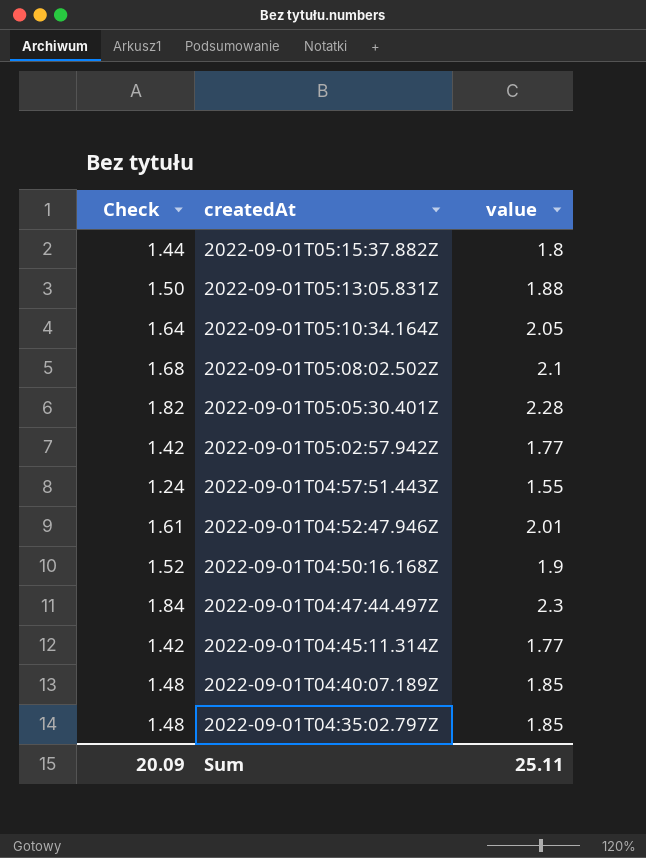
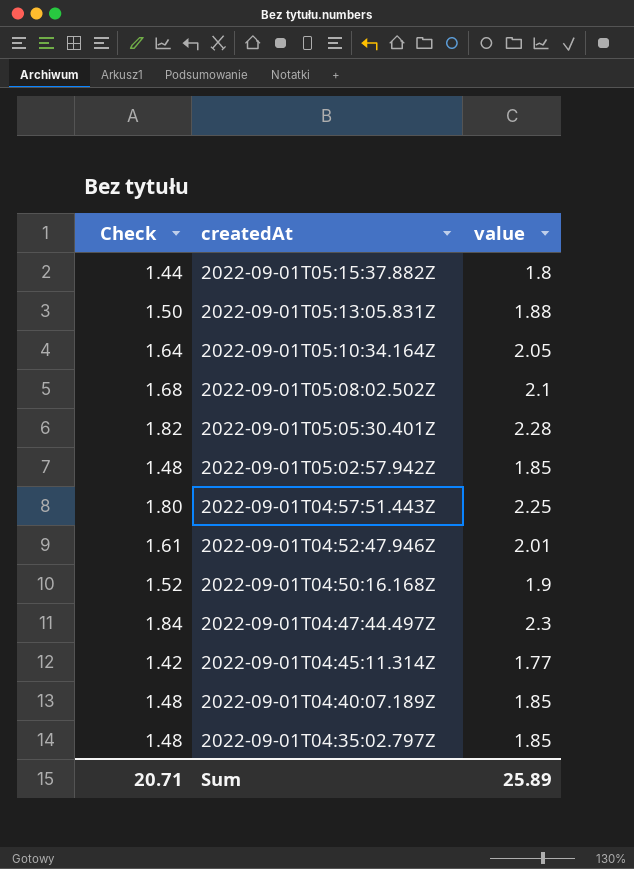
2022-09-01T05:02:57.942Z | Check: 1.42 -> 1.48
2022-09-01T05:02:57.942Z | value: 1.77 -> 1.85
2022-09-01T04:57:51.443Z | Check: 1.24 -> 1.80
2022-09-01T04:57:51.443Z | value: 1.55 -> 2.25
Sum | Check: 20.09 -> 20.71
Sum | value: 25.11 -> 25.89

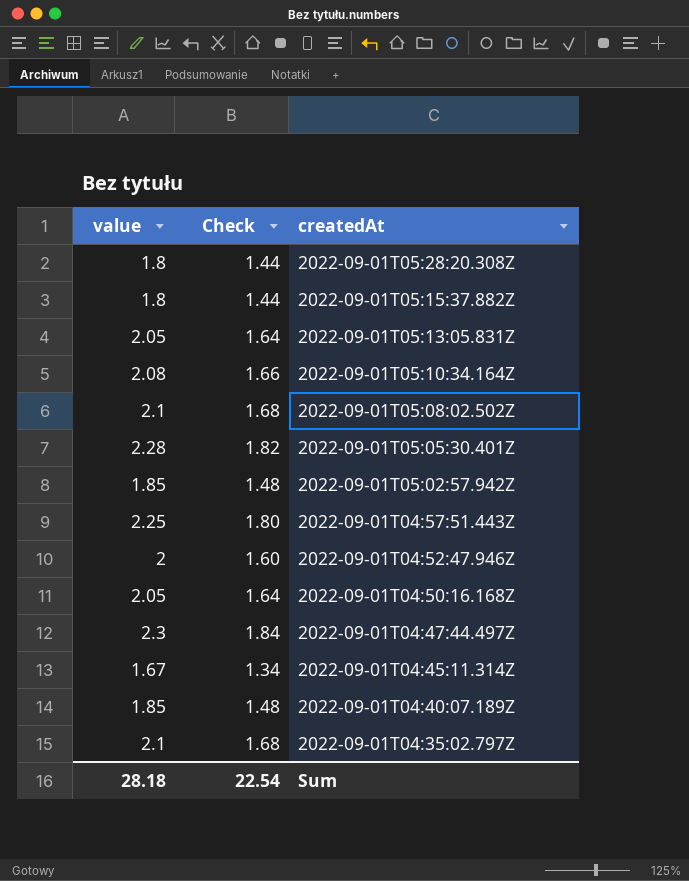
column value | position: 3 -> 1
row 2022-09-01T05:28:20.308Z: none -> 1.8 | 1.44
2022-09-01T05:13:05.831Z | value: 1.88 -> 2.05
2022-09-01T05:13:05.831Z | Check: 1.50 -> 1.64
2022-09-01T05:10:34.164Z | value: 2.05 -> 2.08
2022-09-01T05:10:34.164Z | Check: 1.64 -> 1.66
2022-09-01T04:52:47.946Z | value: 2.01 -> 2
2022-09-01T04:52:47.946Z | Check: 1.61 -> 1.60
2022-09-01T04:50:16.168Z | value: 1.9 -> 2.05
2022-09-01T04:50:16.168Z | Check: 1.52 -> 1.64
2022-09-01T04:45:11.314Z | value: 1.77 -> 1.67
2022-09-01T04:45:11.314Z | Check: 1.42 -> 1.34
2022-09-01T04:35:02.797Z | value: 1.85 -> 2.1
2022-09-01T04:35:02.797Z | Check: 1.48 -> 1.68
Sum | value: 25.89 -> 28.18
Sum | Check: 20.71 -> 22.54

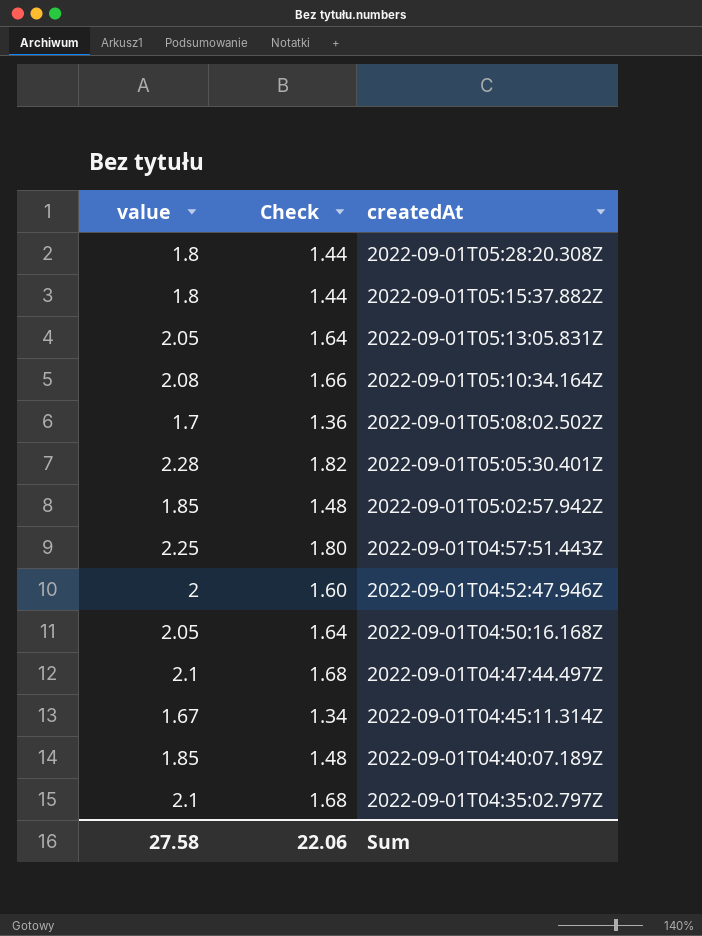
2022-09-01T05:08:02.502Z | value: 2.1 -> 1.7
2022-09-01T05:08:02.502Z | Check: 1.68 -> 1.36
2022-09-01T04:47:44.497Z | value: 2.3 -> 2.1
2022-09-01T04:47:44.497Z | Check: 1.84 -> 1.68
Sum | value: 28.18 -> 27.58
Sum | Check: 22.54 -> 22.06

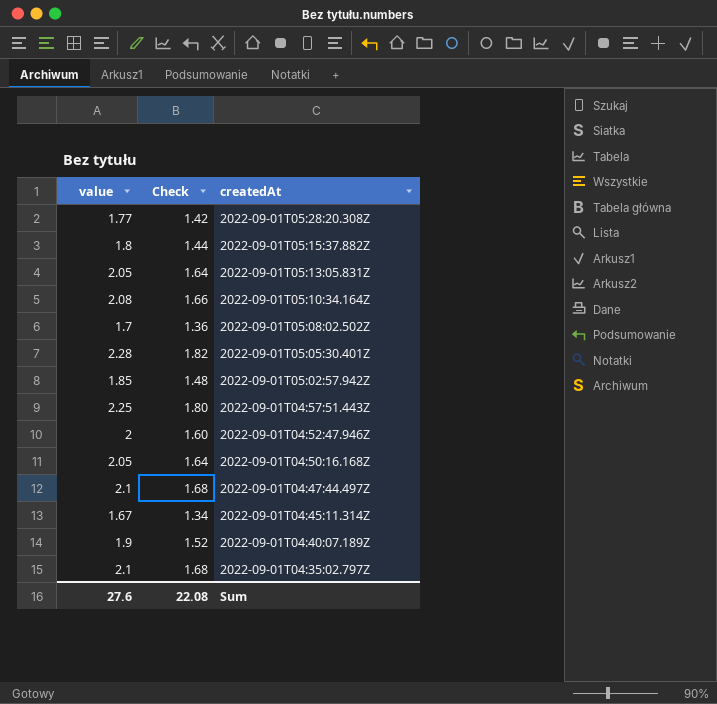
2022-09-01T05:28:20.308Z | value: 1.8 -> 1.77
2022-09-01T05:28:20.308Z | Check: 1.44 -> 1.42
2022-09-01T04:40:07.189Z | value: 1.85 -> 1.9
2022-09-01T04:40:07.189Z | Check: 1.48 -> 1.52
Sum | value: 27.58 -> 27.6
Sum | Check: 22.06 -> 22.08

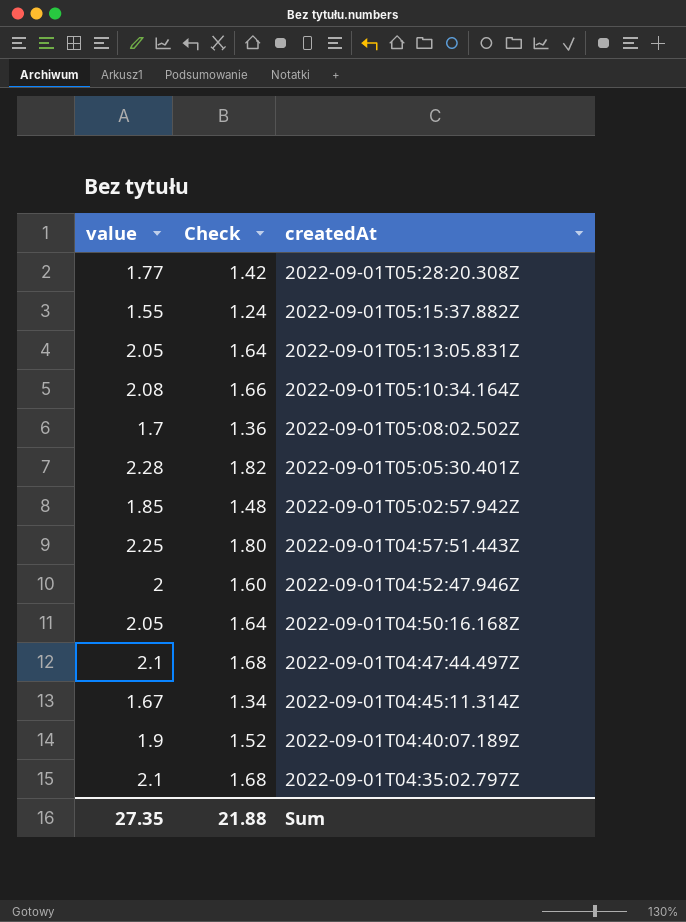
2022-09-01T05:15:37.882Z | value: 1.8 -> 1.55
2022-09-01T05:15:37.882Z | Check: 1.44 -> 1.24
Sum | value: 27.6 -> 27.35
Sum | Check: 22.08 -> 21.88

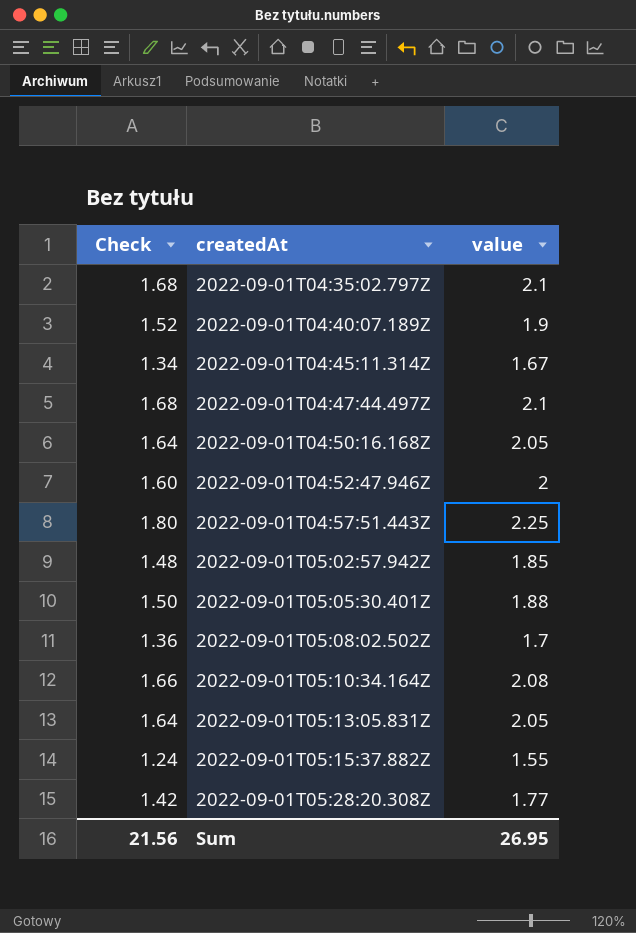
row order: createdAt descending -> createdAt ascending
column value | position: 1 -> 3
2022-09-01T05:05:30.401Z | Check: 1.82 -> 1.50
2022-09-01T05:05:30.401Z | value: 2.28 -> 1.88
Sum | Check: 21.88 -> 21.56
Sum | value: 27.35 -> 26.95

